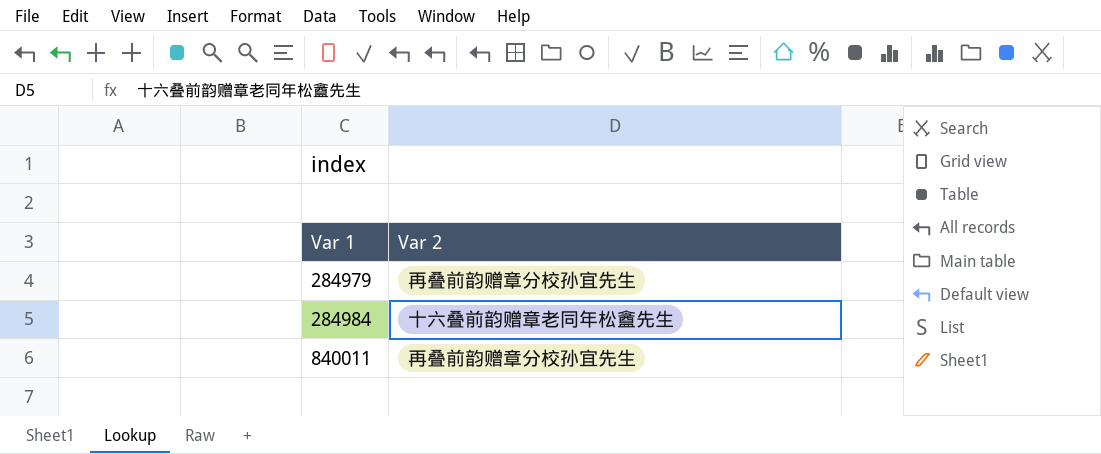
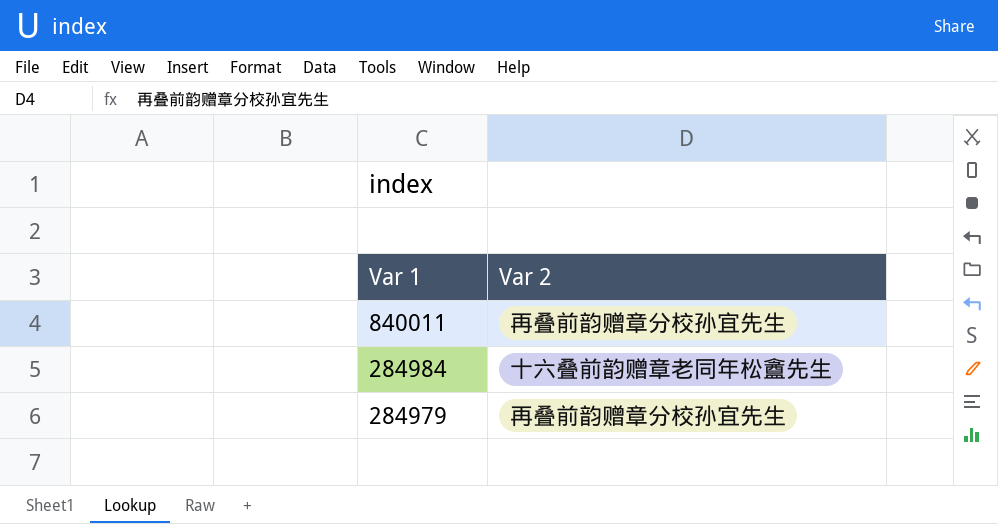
row order: Var 1 ascending -> Var 1 descending

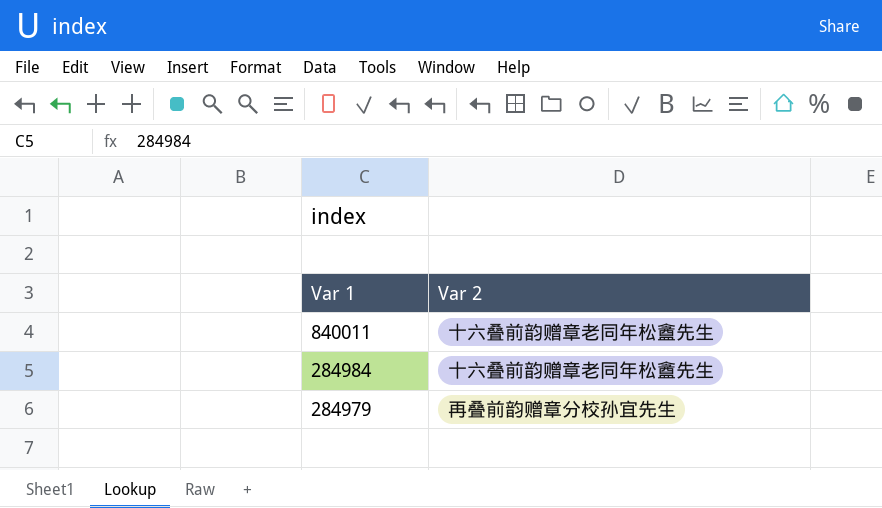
840011 | Var 2: 再叠前韵赠章分校孙宜先生 -> 十六叠前韵赠章老同年松盦先生

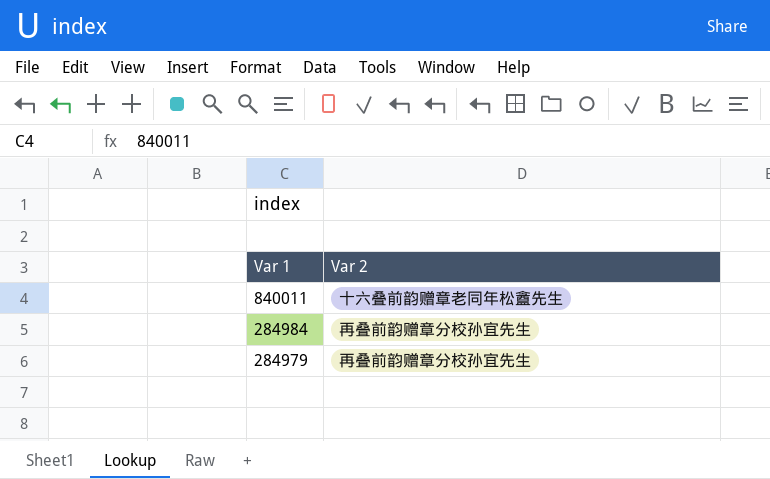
284984 | Var 2: 十六叠前韵赠章老同年松盦先生 -> 再叠前韵赠章分校孙宜先生

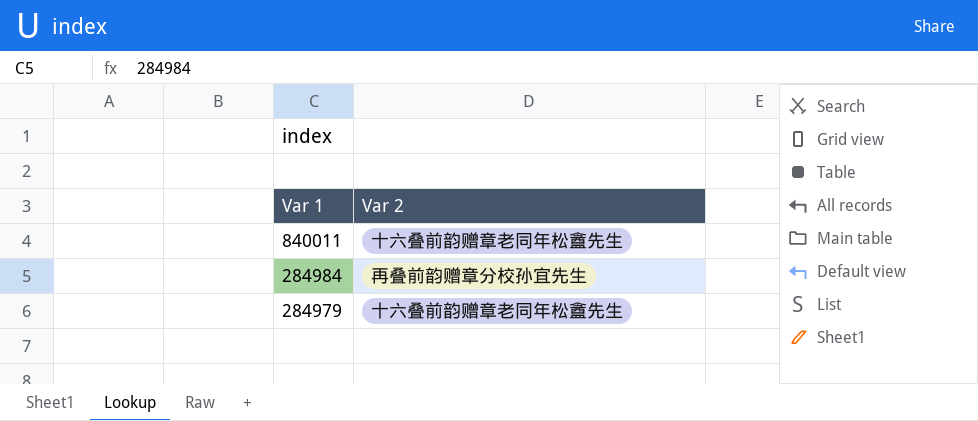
284979 | Var 2: 再叠前韵赠章分校孙宜先生 -> 十六叠前韵赠章老同年松盦先生

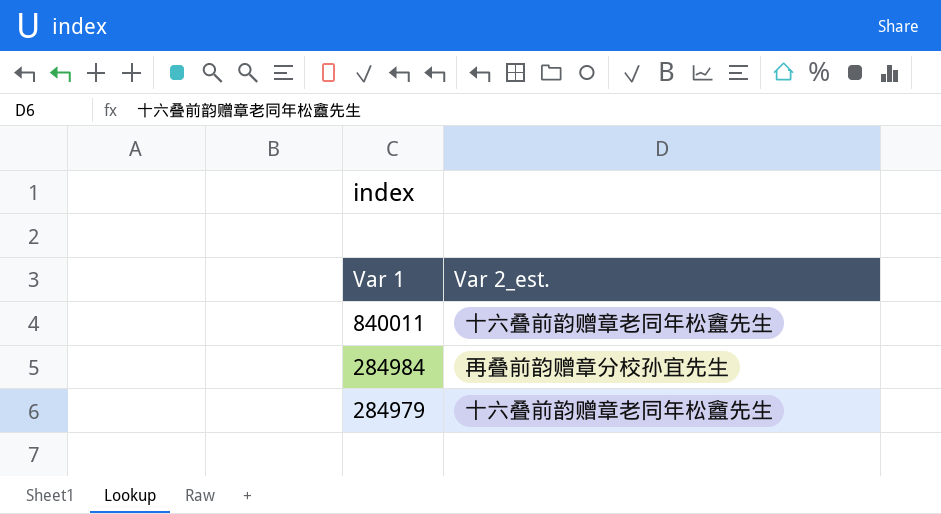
column name: Var 2 -> Var 2_est.

